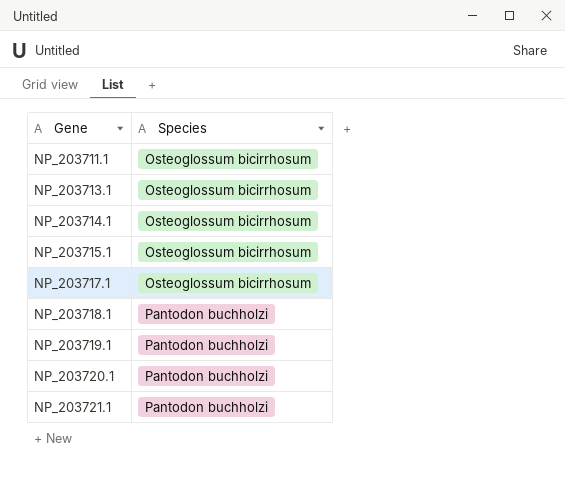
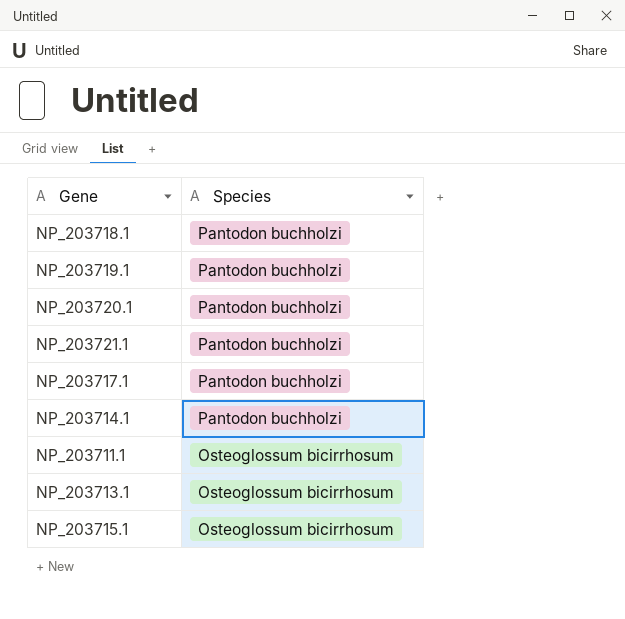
row order: Gene ascending -> Species descending
NP_203717.1 | Species: Osteoglossum bicirrhosum -> Pantodon buchholzi
NP_203714.1 | Species: Osteoglossum bicirrhosum -> Pantodon buchholzi

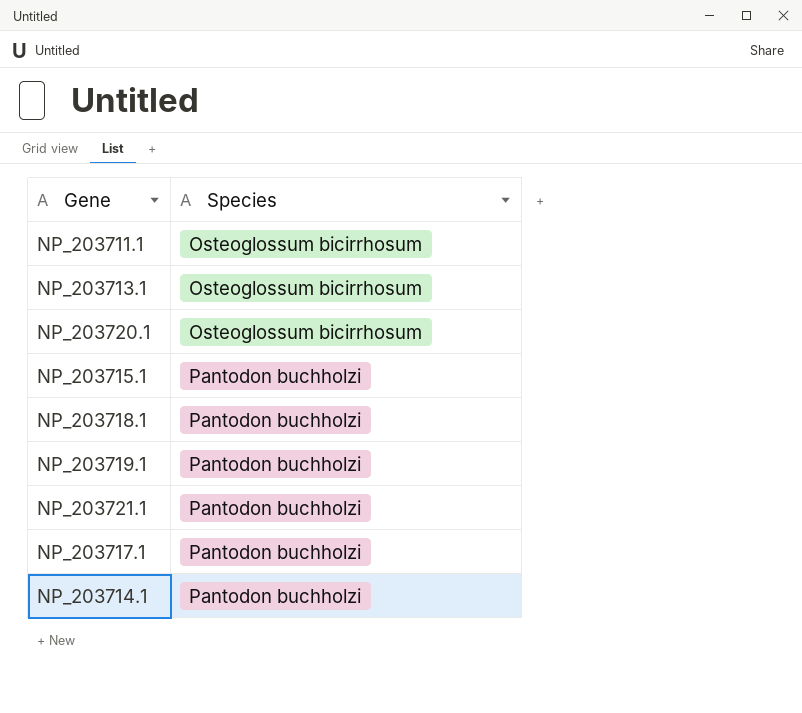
row order: Species descending -> Species ascending
NP_203720.1 | Species: Pantodon buchholzi -> Osteoglossum bicirrhosum
NP_203715.1 | Species: Osteoglossum bicirrhosum -> Pantodon buchholzi

